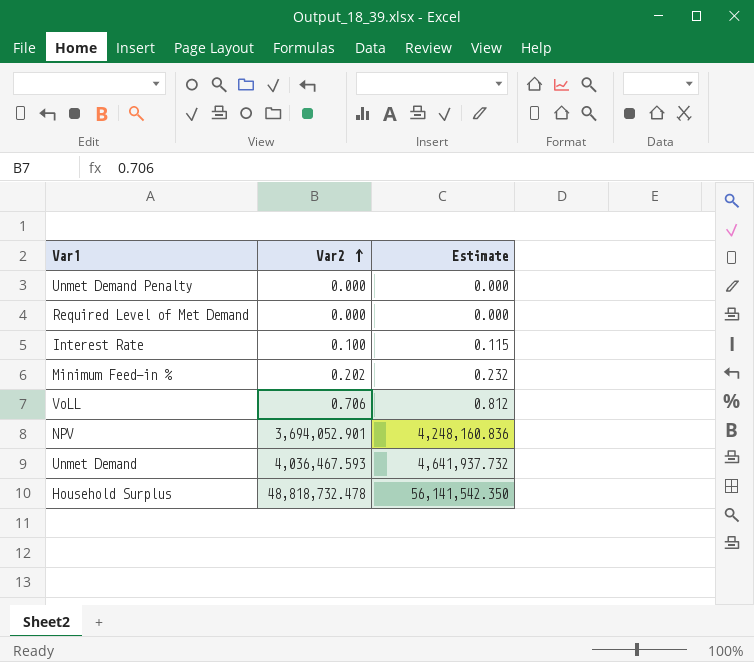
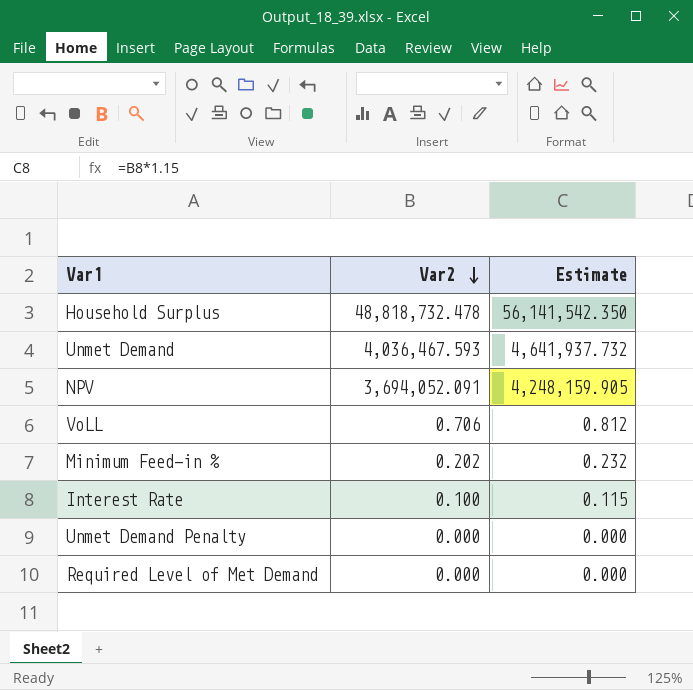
row order: Var2 ascending -> Var2 descending
NPV | Var2: 3,694,052.901 -> 3,694,052.091
NPV | Estimate: 4,248,160.836 -> 4,248,159.905

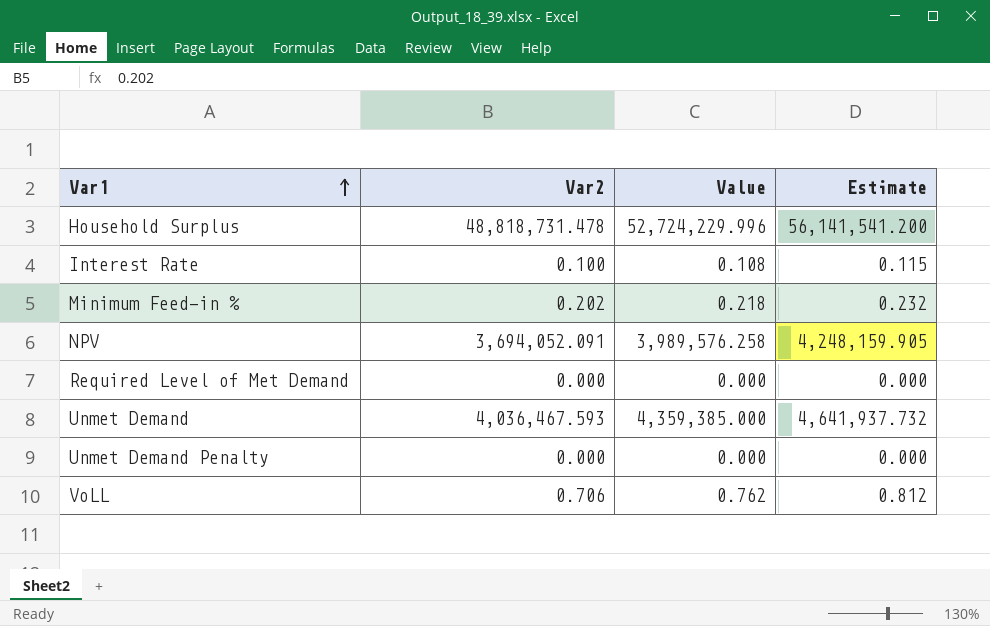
row order: Var2 descending -> Var1 ascending
column Value | formula: none -> [Var2] * 1.08
Household Surplus | Var2: 48,818,732.478 -> 48,818,731.478
Household Surplus | Estimate: 56,141,542.350 -> 56,141,541.200

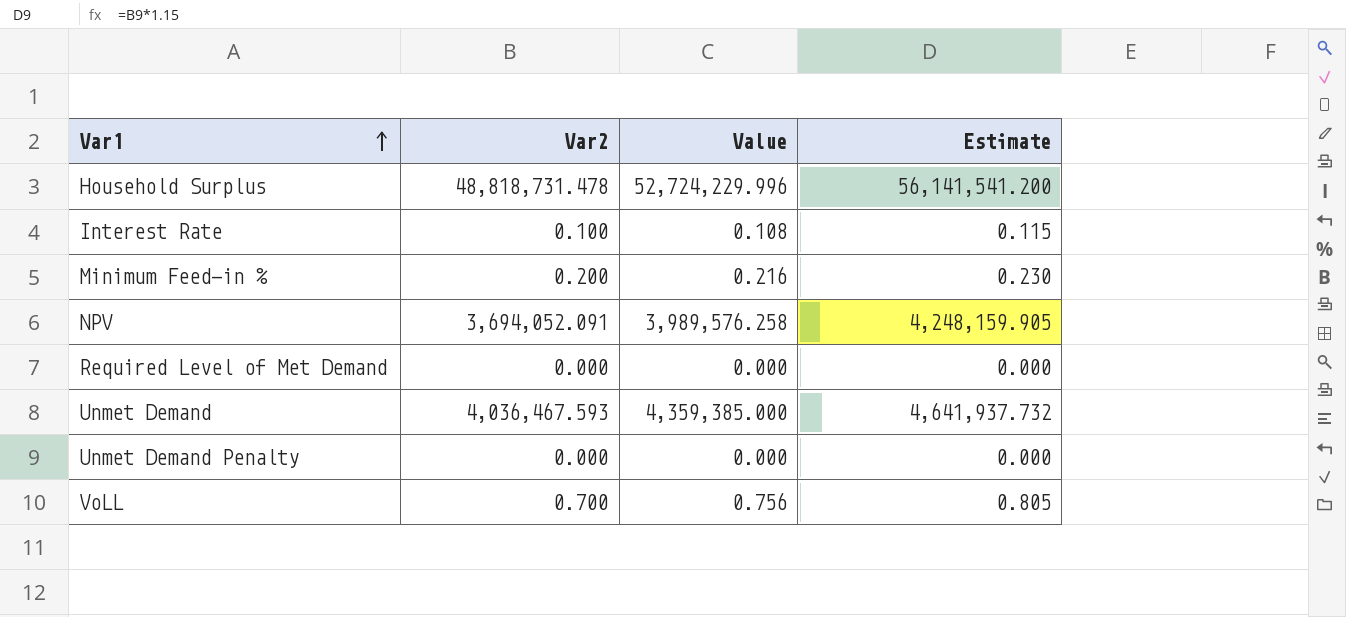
Minimum Feed-in % | Var2: 0.202 -> 0.200
Minimum Feed-in % | Value: 0.218 -> 0.216
Minimum Feed-in % | Estimate: 0.232 -> 0.230
VoLL | Var2: 0.706 -> 0.700
VoLL | Value: 0.762 -> 0.756
VoLL | Estimate: 0.812 -> 0.805

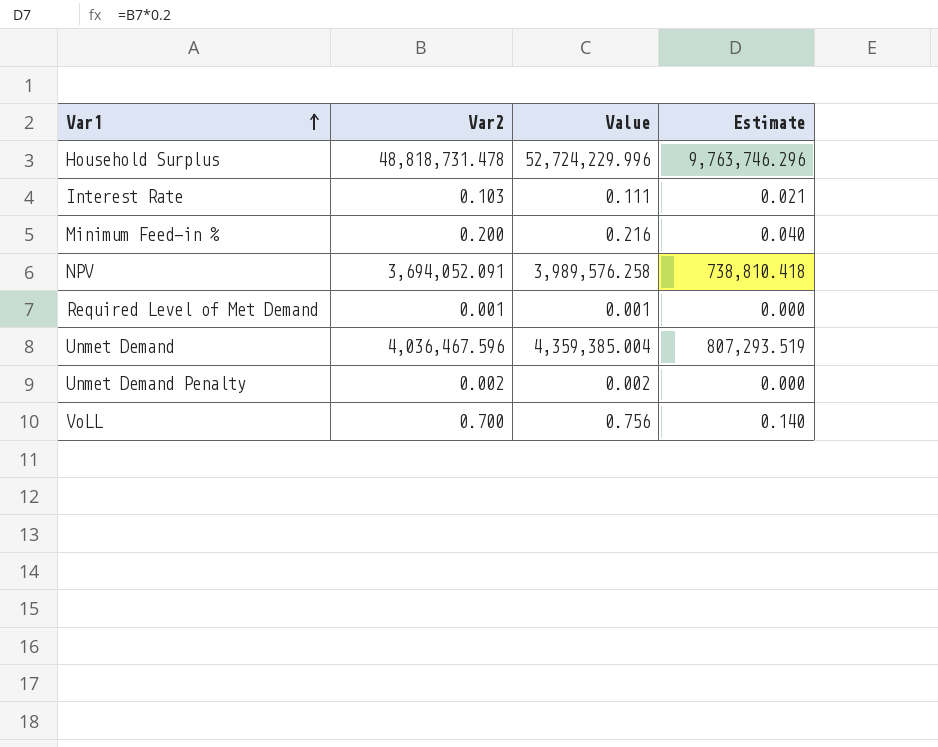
column Estimate | formula: [Var2] * 1.15 -> [Var2] * 0.2
Interest Rate | Var2: 0.100 -> 0.103
Interest Rate | Value: 0.108 -> 0.111
Required Level of Met Demand | Var2: 0.000 -> 0.001
Required Level of Met Demand | Value: 0.000 -> 0.001
Unmet Demand | Var2: 4,036,467.593 -> 4,036,467.596
Unmet Demand | Value: 4,359,385.000 -> 4,359,385.004
Unmet Demand Penalty | Var2: 0.000 -> 0.002
Unmet Demand Penalty | Value: 0.000 -> 0.002

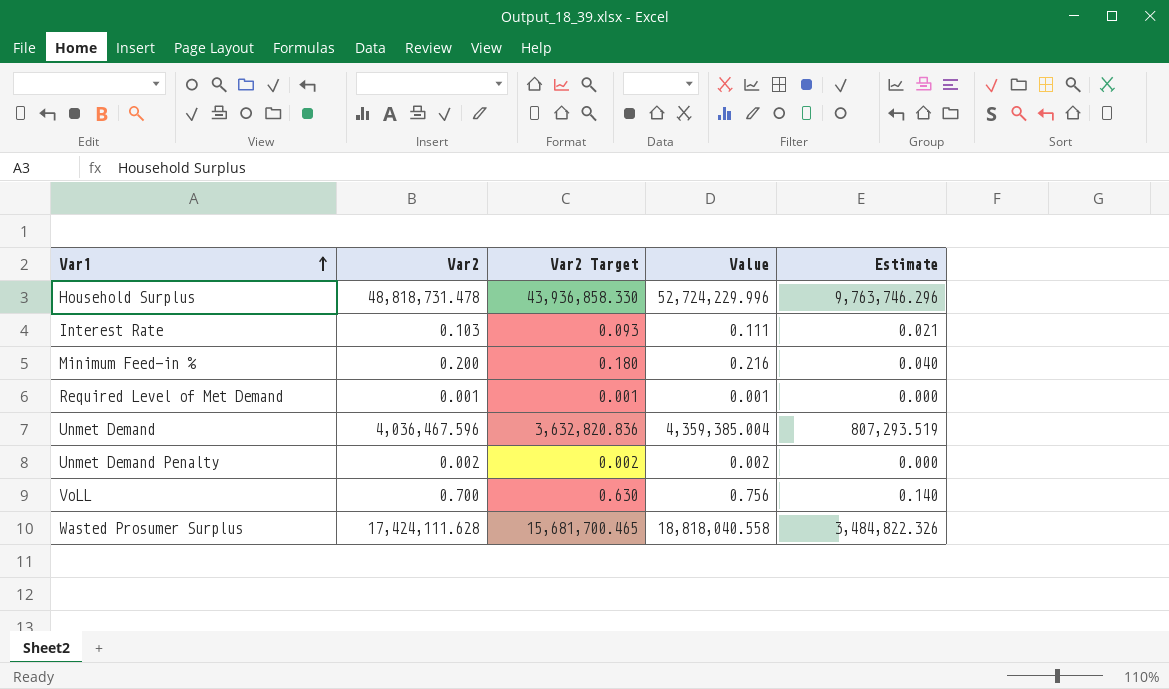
column Var2 Target | formula: none -> [Var2] * 0.9
row NPV: 3,694,052.091 | 3,989,576.258 | 738,810.418 -> none
row Wasted Prosumer Surplus: none -> 17,424,111.628 | 15,681,700.465 | 18,818,040.558 | 3,484,822.326

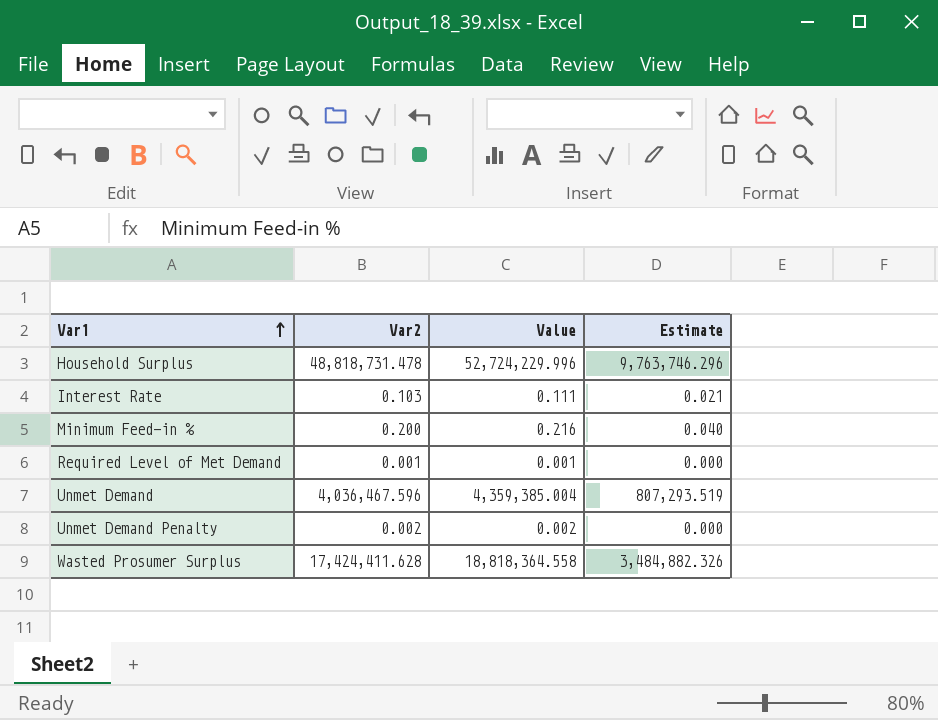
column Var2 Target | formula: [Var2] * 0.9 -> none
row VoLL: 0.700 | 0.630 | 0.756 | 0.140 -> none
Wasted Prosumer Surplus | Var2: 17,424,111.628 -> 17,424,411.628
Wasted Prosumer Surplus | Value: 18,818,040.558 -> 18,818,364.558
Wasted Prosumer Surplus | Estimate: 3,484,822.326 -> 3,484,882.326

